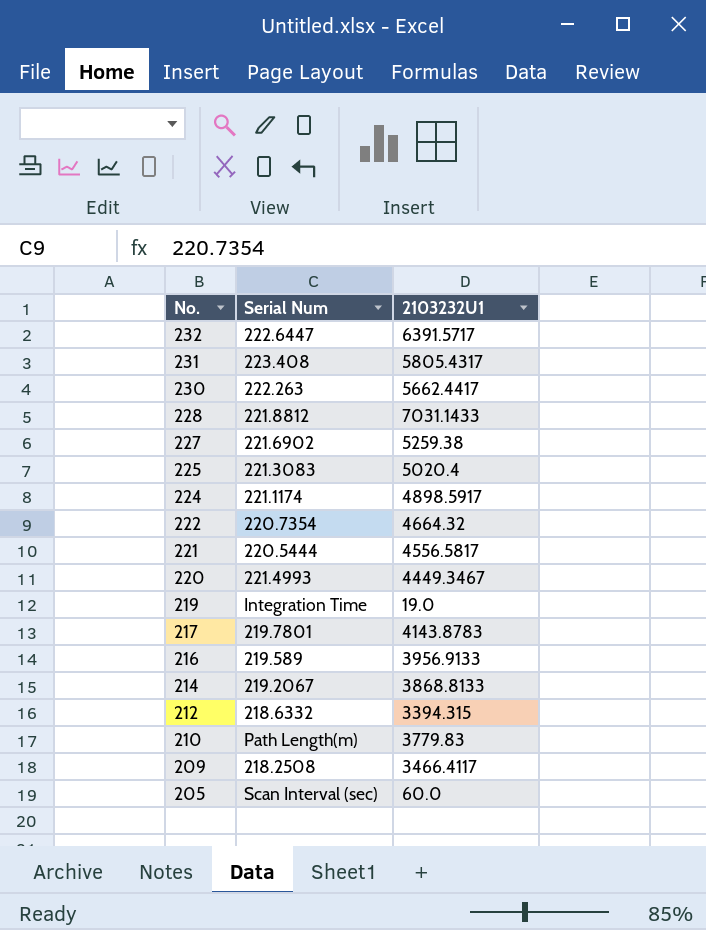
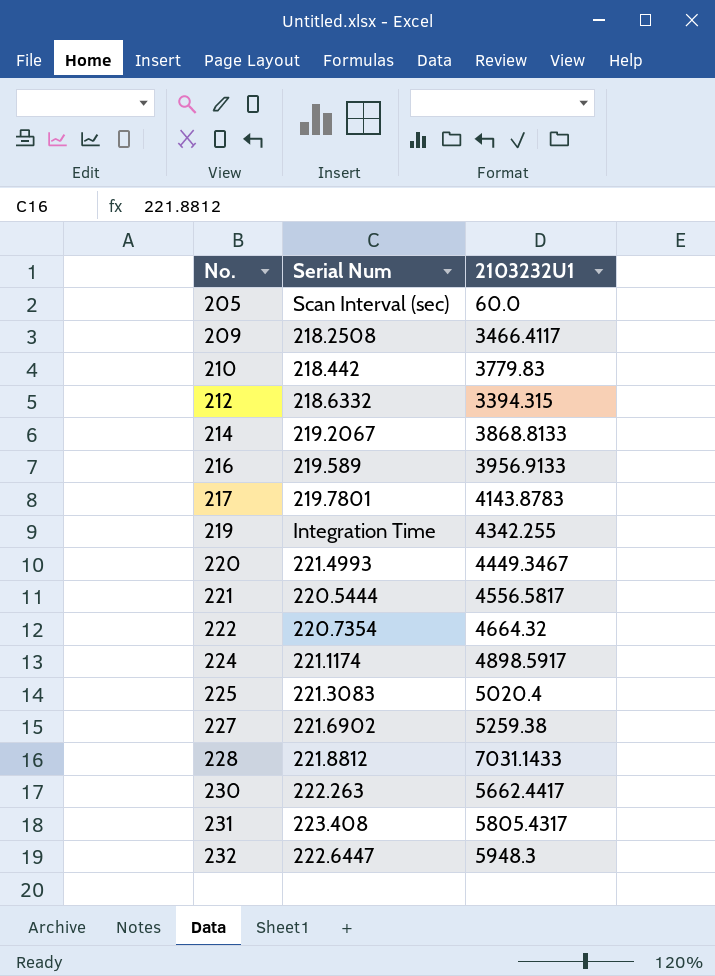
row order: No. descending -> No. ascending
210 | Serial Num: Path Length(m) -> 218.442
219 | 2103232U1: 19.0 -> 4342.255
232 | 2103232U1: 6391.5717 -> 5948.3

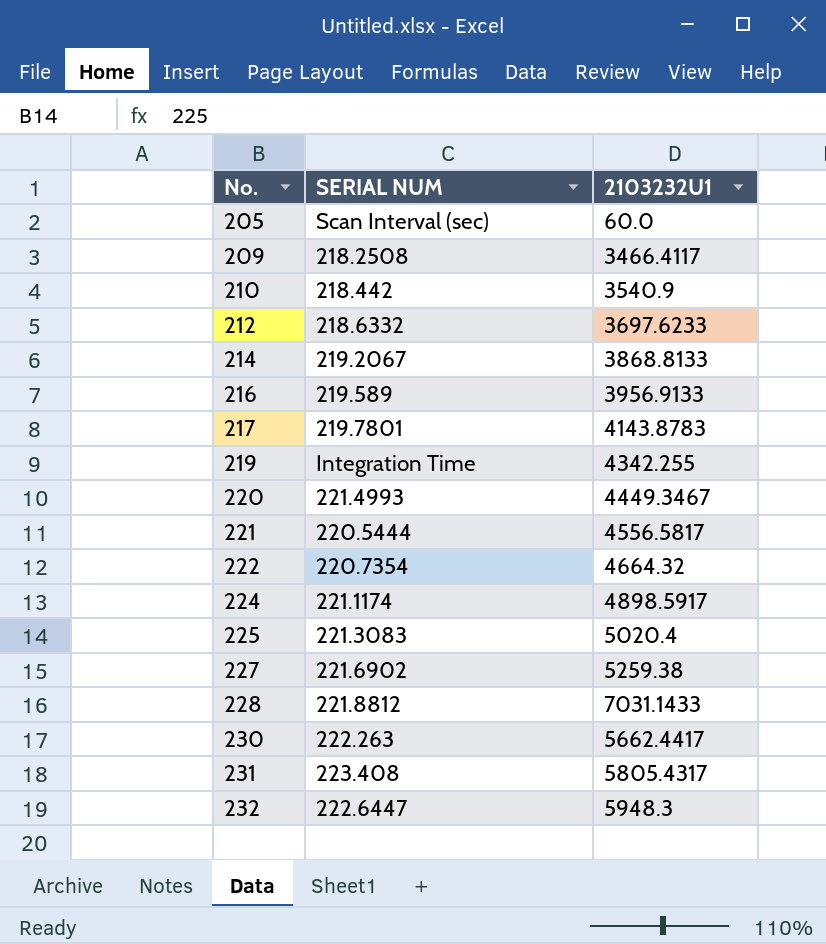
column name: Serial Num -> SERIAL NUM
210 | 2103232U1: 3779.83 -> 3540.9
212 | 2103232U1: 3394.315 -> 3697.6233

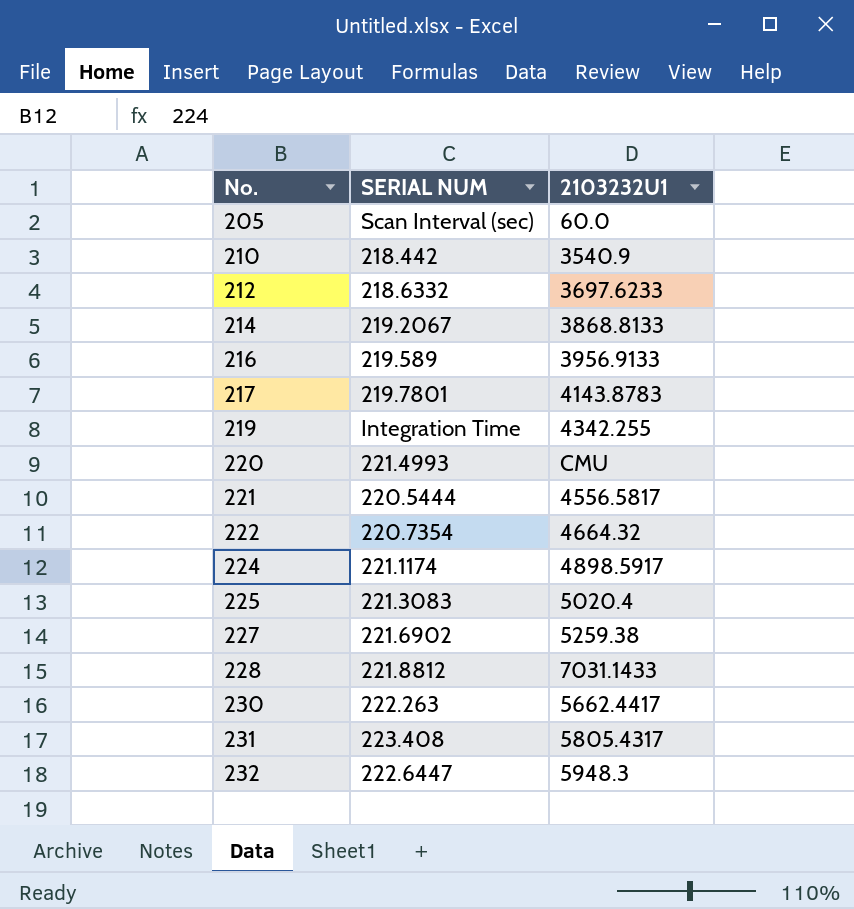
row 209: 218.2508 | 3466.4117 -> none
220 | 2103232U1: 4449.3467 -> CMU

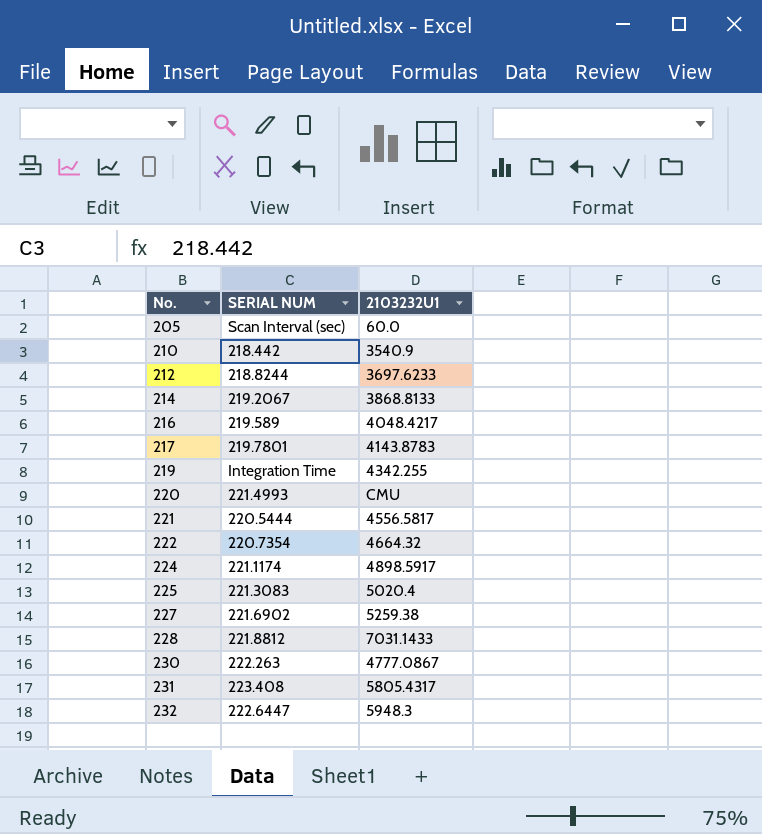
212 | SERIAL NUM: 218.6332 -> 218.8244
216 | 2103232U1: 3956.9133 -> 4048.4217
230 | 2103232U1: 5662.4417 -> 4777.0867

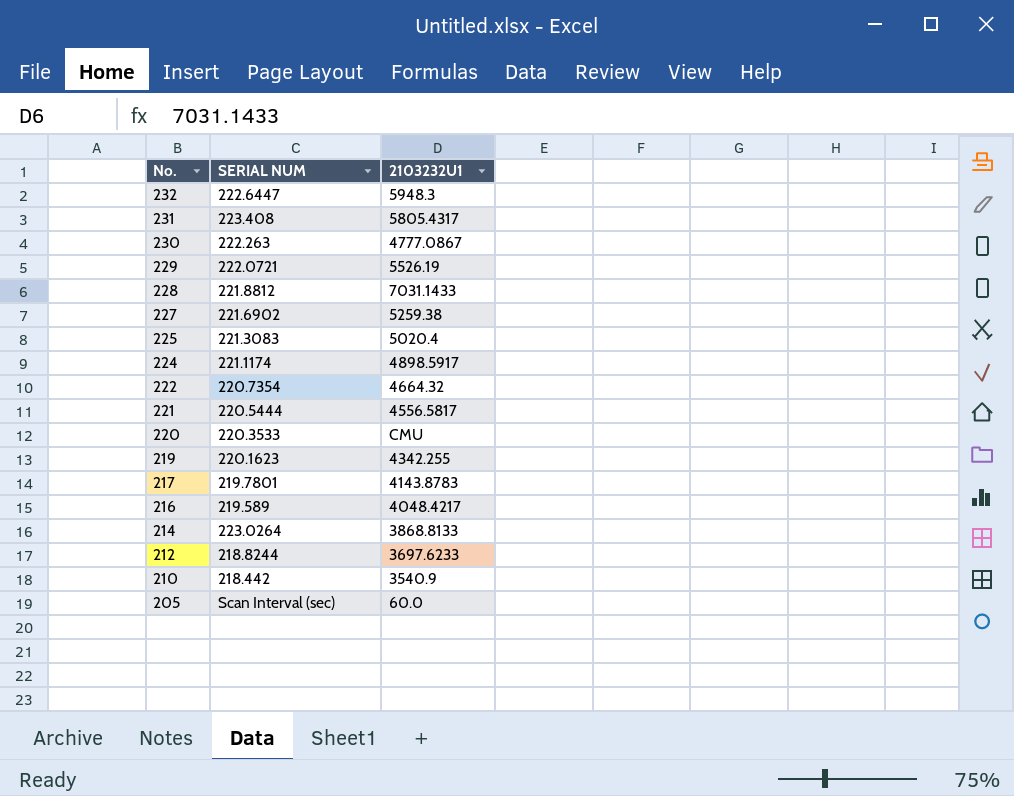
row order: No. ascending -> No. descending
row 229: none -> 222.0721 | 5526.19
220 | SERIAL NUM: 221.4993 -> 220.3533
219 | SERIAL NUM: Integration Time -> 220.1623
214 | SERIAL NUM: 219.2067 -> 223.0264

